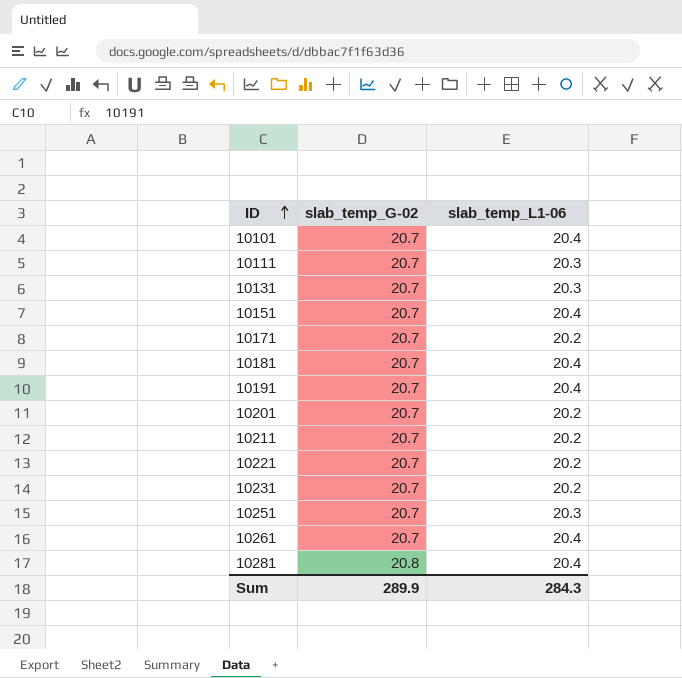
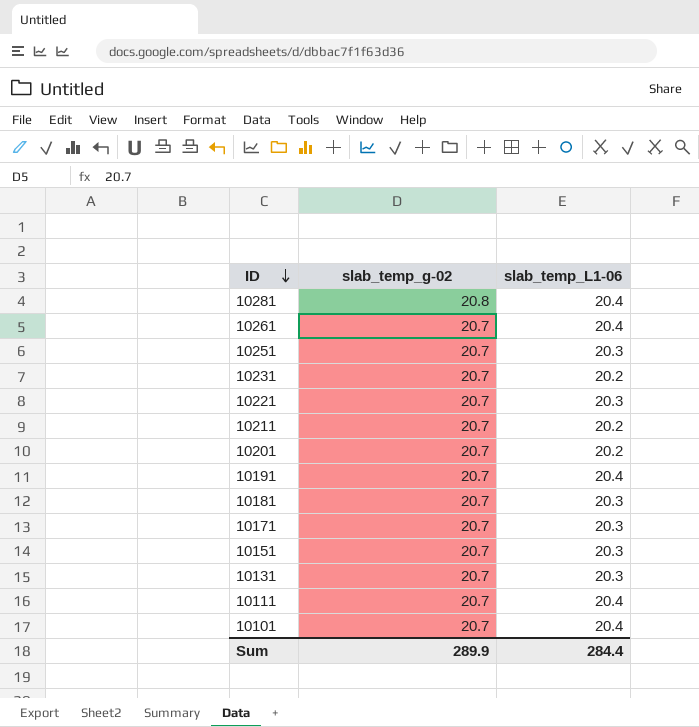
row order: ID ascending -> ID descending
column name: slab_temp_G-02 -> slab_temp_g-02
10221 | slab_temp_L1-06: 20.2 -> 20.3
10181 | slab_temp_L1-06: 20.4 -> 20.3
10171 | slab_temp_L1-06: 20.2 -> 20.3
10151 | slab_temp_L1-06: 20.4 -> 20.3
10111 | slab_temp_L1-06: 20.3 -> 20.4
Sum | slab_temp_L1-06: 284.3 -> 284.4

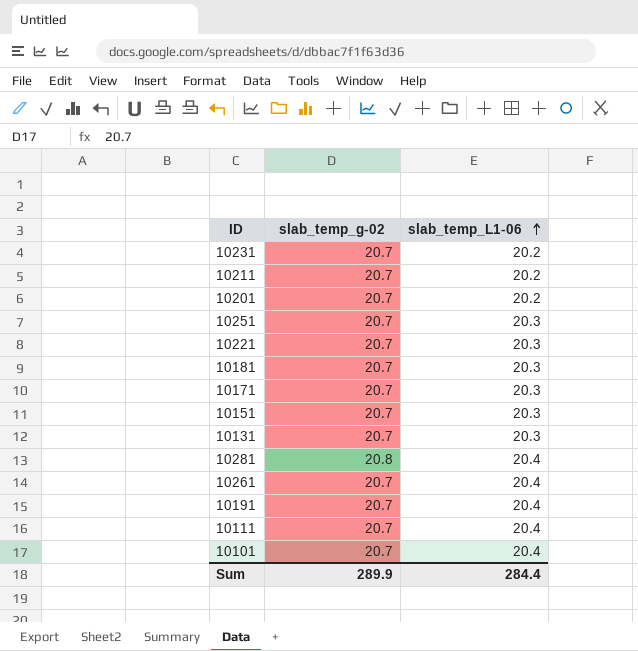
row order: ID descending -> slab_temp_L1-06 ascending

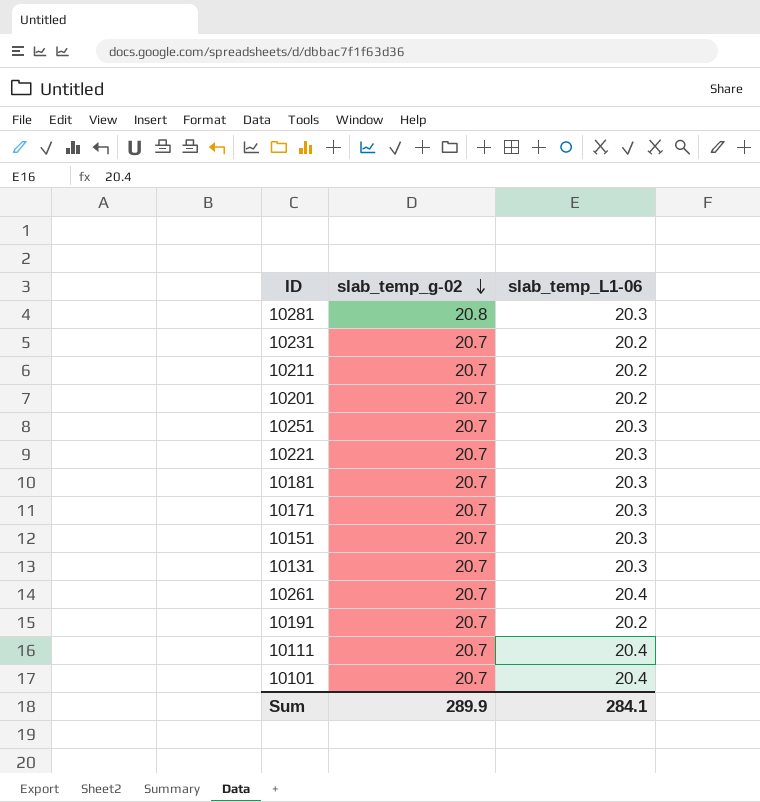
row order: slab_temp_L1-06 ascending -> slab_temp_g-02 descending
10281 | slab_temp_L1-06: 20.4 -> 20.3
10191 | slab_temp_L1-06: 20.4 -> 20.2
Sum | slab_temp_L1-06: 284.4 -> 284.1

